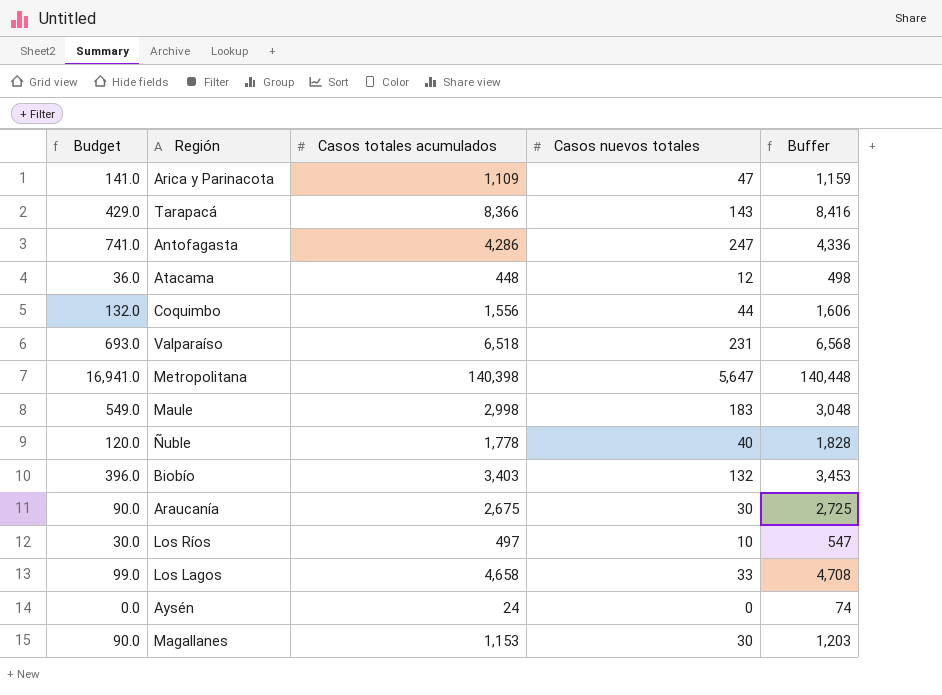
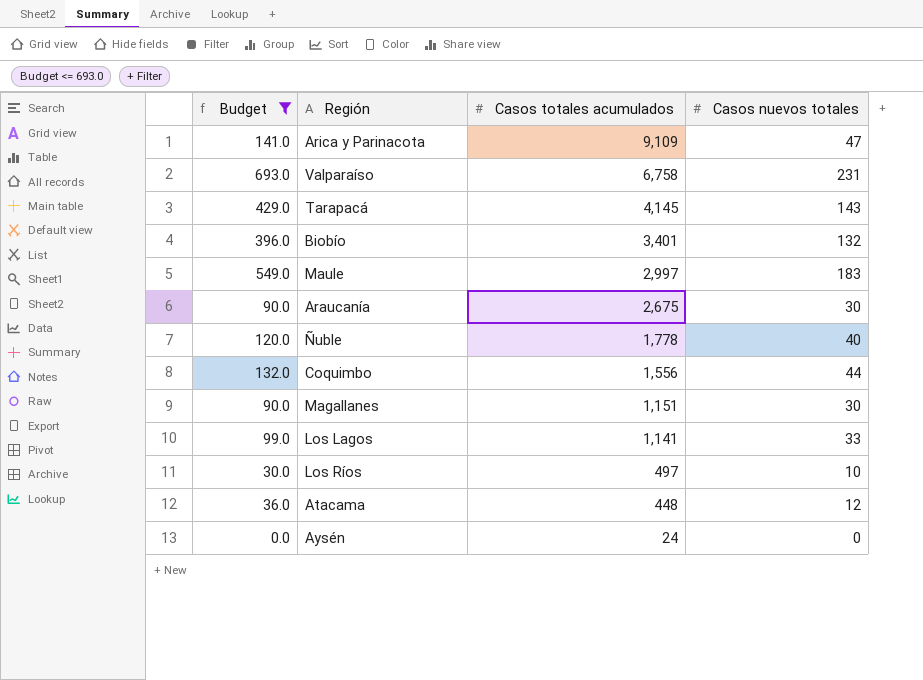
filter: none -> Budget <= 693.0
row order: none -> Casos totales acumulados descending
column Buffer | formula: [Casos totales acumulados] + 50 -> none
Arica y Parinacota | Casos totales acumulados: 1,109 -> 9,109
Valparaíso | Casos totales acumulados: 6,518 -> 6,758
Tarapacá | Casos totales acumulados: 8,366 -> 4,145
Biobío | Casos totales acumulados: 3,403 -> 3,401
Maule | Casos totales acumulados: 2,998 -> 2,997
Magallanes | Casos totales acumulados: 1,153 -> 1,151
Los Lagos | Casos totales acumulados: 4,658 -> 1,141

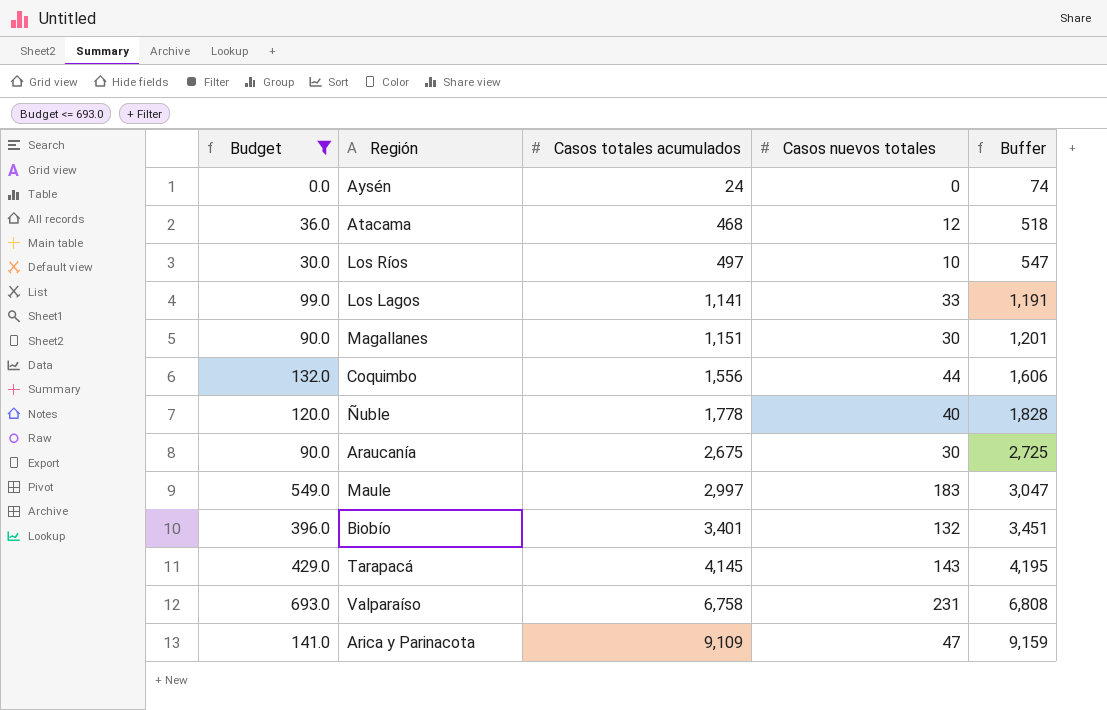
row order: Casos totales acumulados descending -> Casos totales acumulados ascending
column Buffer | formula: none -> [Casos totales acumulados] + 50
Atacama | Casos totales acumulados: 448 -> 468

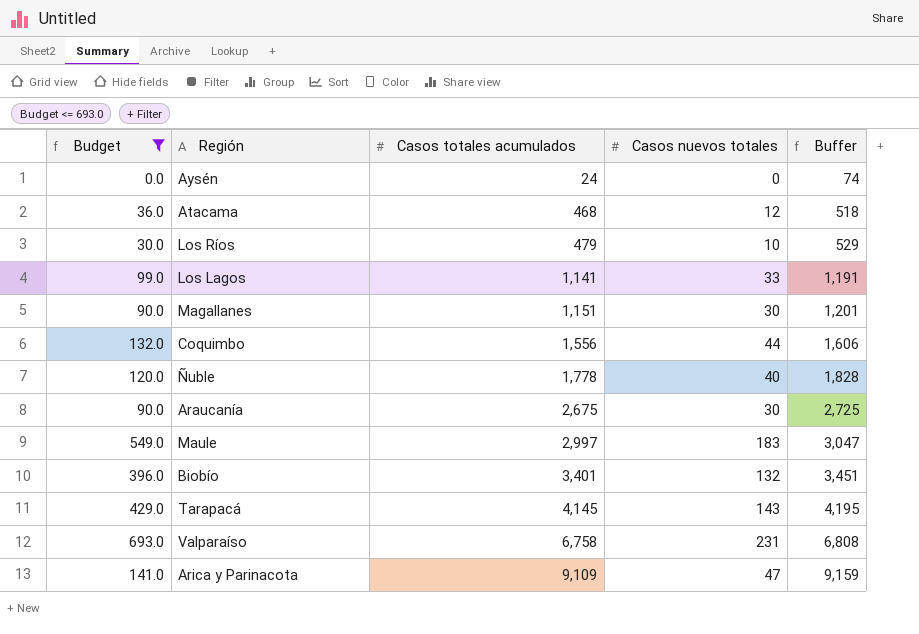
Los Ríos | Casos totales acumulados: 497 -> 479
Los Ríos | Buffer: 547 -> 529

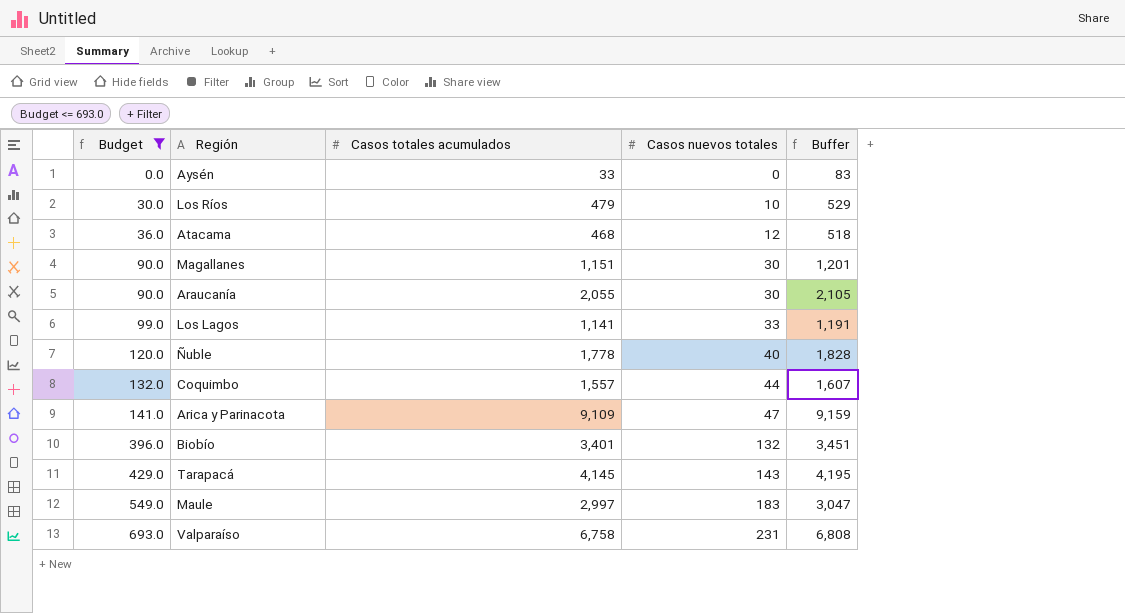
row order: Casos totales acumulados ascending -> Budget ascending
Aysén | Casos totales acumulados: 24 -> 33
Aysén | Buffer: 74 -> 83
Araucanía | Casos totales acumulados: 2,675 -> 2,055
Araucanía | Buffer: 2,725 -> 2,105
Coquimbo | Casos totales acumulados: 1,556 -> 1,557
Coquimbo | Buffer: 1,606 -> 1,607

